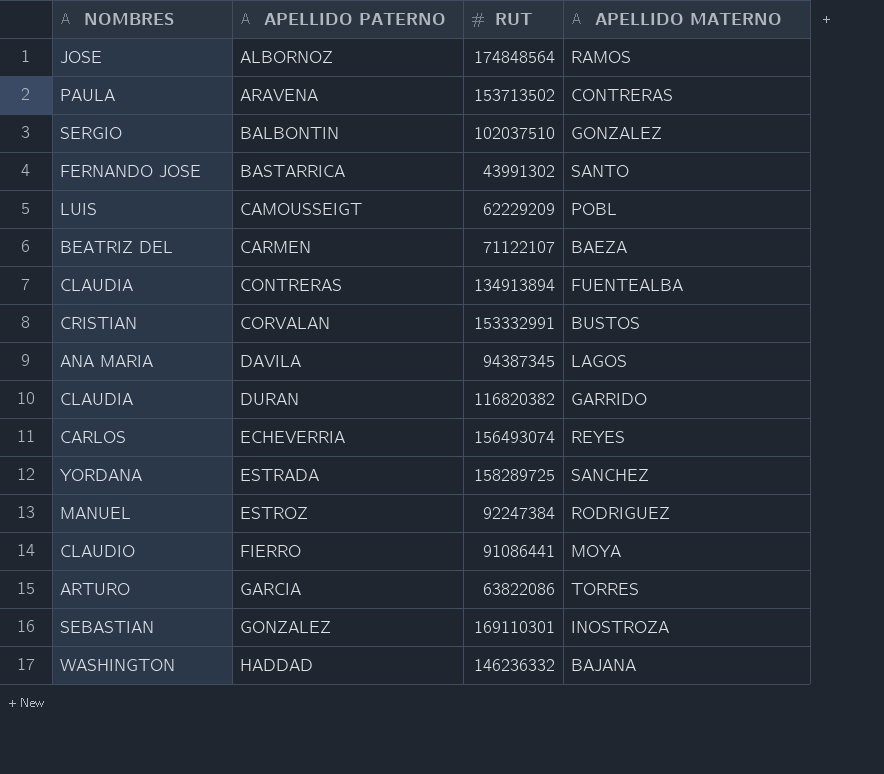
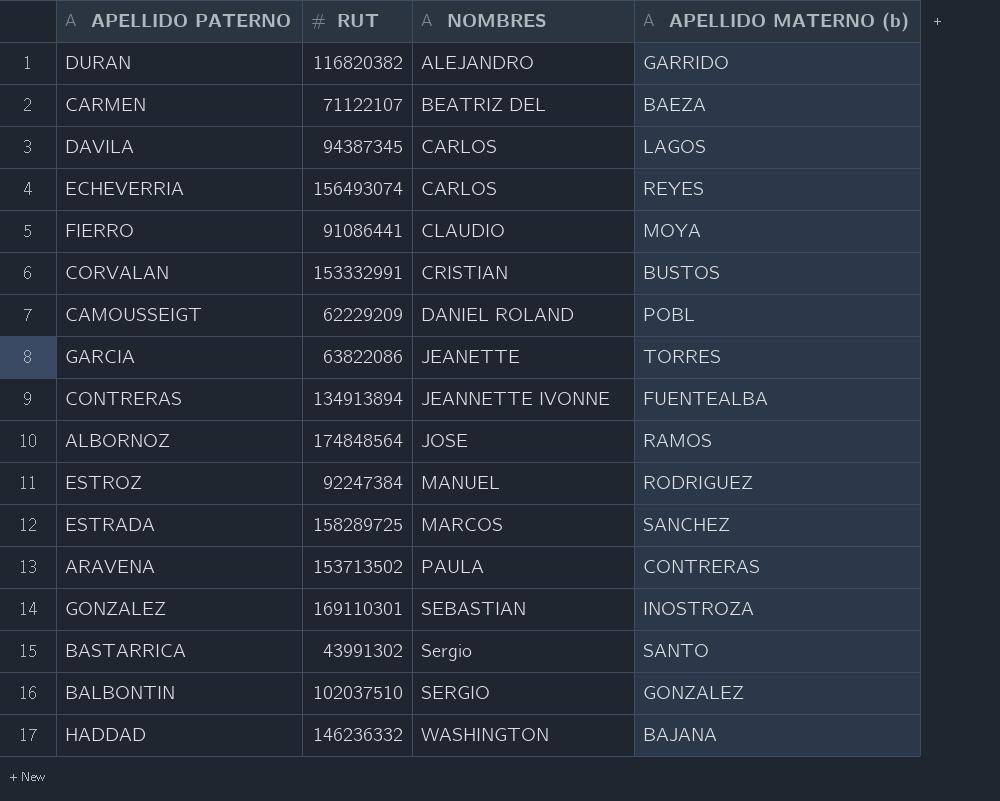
row order: APELLIDO PATERNO ascending -> NOMBRES ascending
column NOMBRES | position: 1 -> 3
column name: APELLIDO MATERNO -> APELLIDO MATERNO (b)
DURAN | NOMBRES: CLAUDIA -> ALEJANDRO
DAVILA | NOMBRES: ANA MARIA -> CARLOS
CAMOUSSEIGT | NOMBRES: LUIS -> DANIEL ROLAND
GARCIA | NOMBRES: ARTURO -> JEANETTE
CONTRERAS | NOMBRES: CLAUDIA -> JEANNETTE IVONNE
ESTRADA | NOMBRES: YORDANA -> MARCOS
BASTARRICA | NOMBRES: FERNANDO JOSE -> Sergio

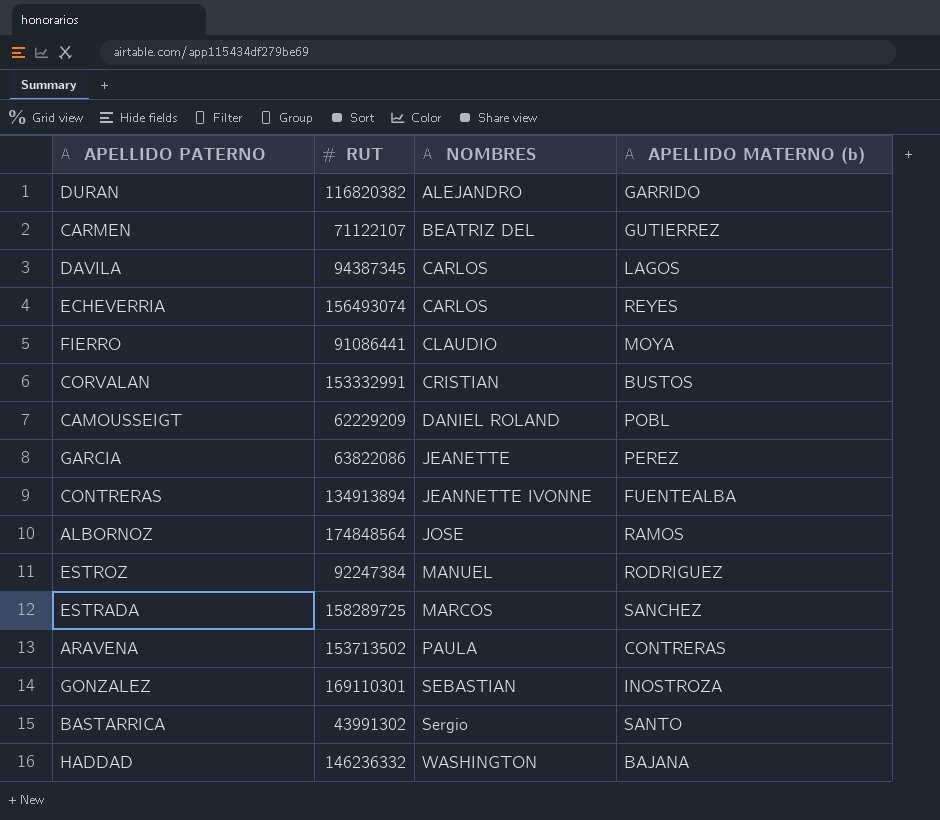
row BALBONTIN: 102037510 | SERGIO | GONZALEZ -> none
CARMEN | APELLIDO MATERNO (b): BAEZA -> GUTIERREZ
GARCIA | APELLIDO MATERNO (b): TORRES -> PEREZ

